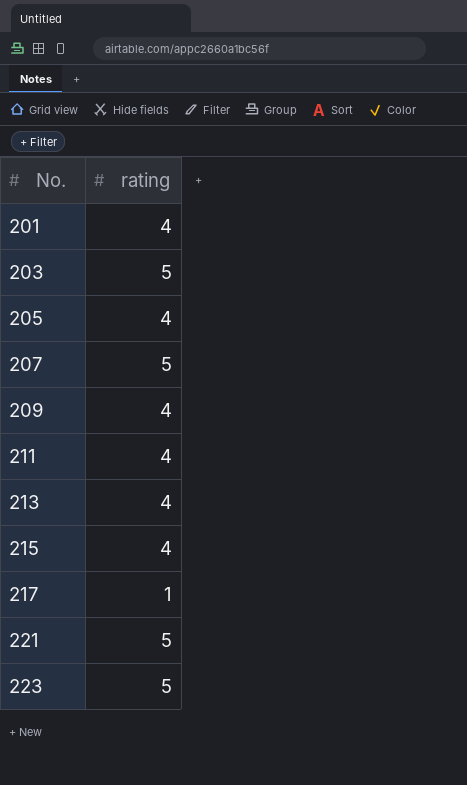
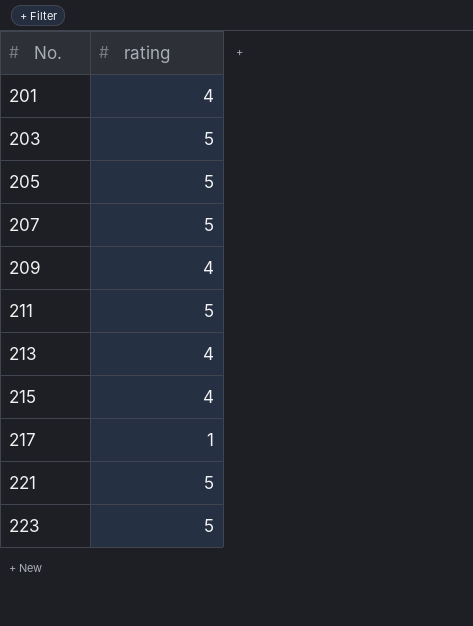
205 | rating: 4 -> 5
211 | rating: 4 -> 5

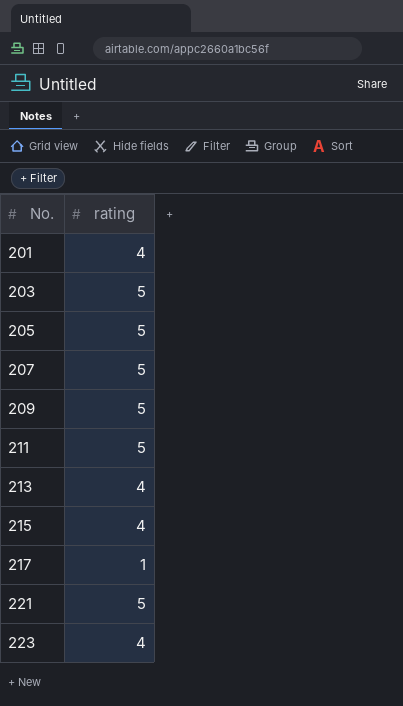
209 | rating: 4 -> 5
223 | rating: 5 -> 4

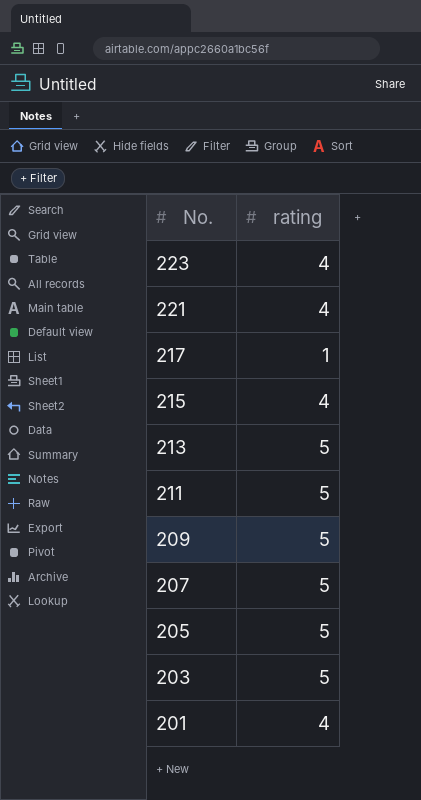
row order: No. ascending -> No. descending
221 | rating: 5 -> 4
213 | rating: 4 -> 5

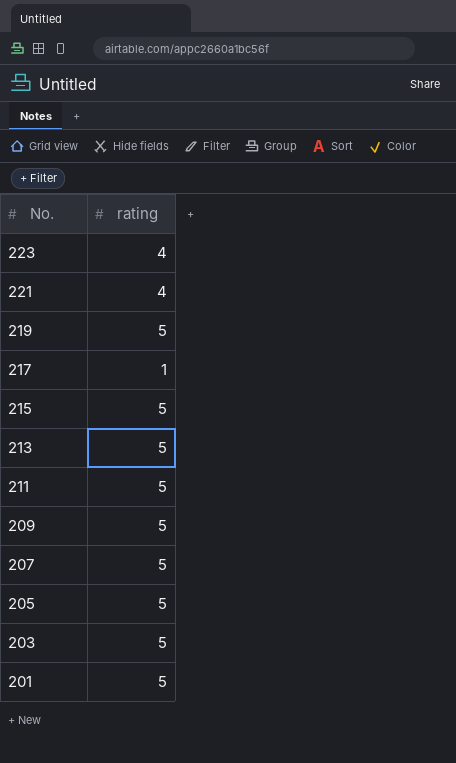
row 219: none -> 5
215 | rating: 4 -> 5
201 | rating: 4 -> 5

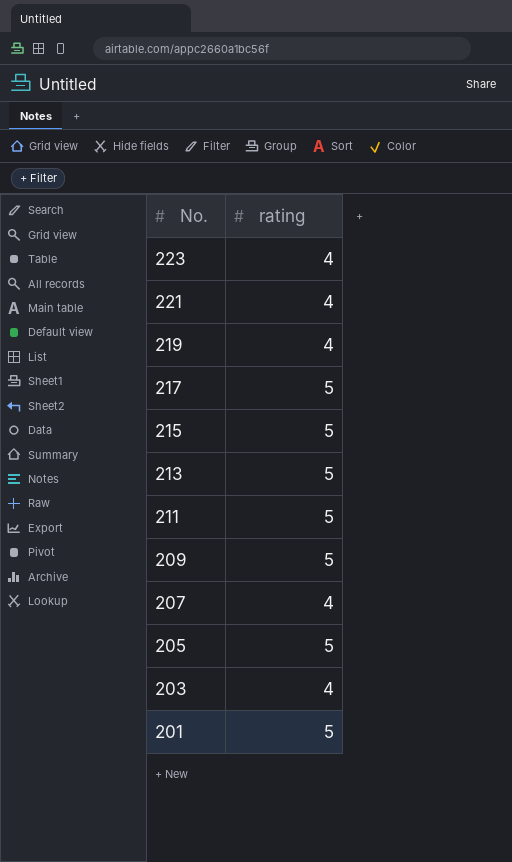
219 | rating: 5 -> 4
217 | rating: 1 -> 5
207 | rating: 5 -> 4
203 | rating: 5 -> 4

